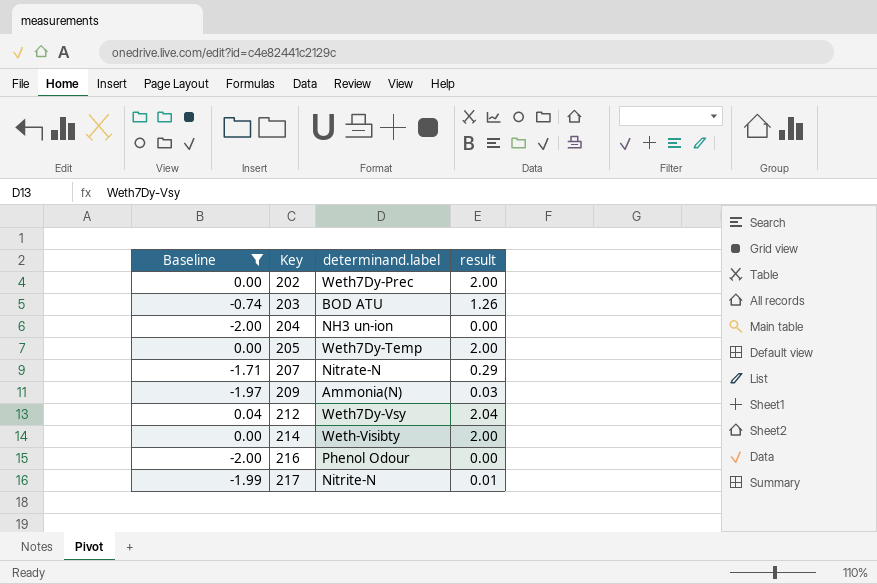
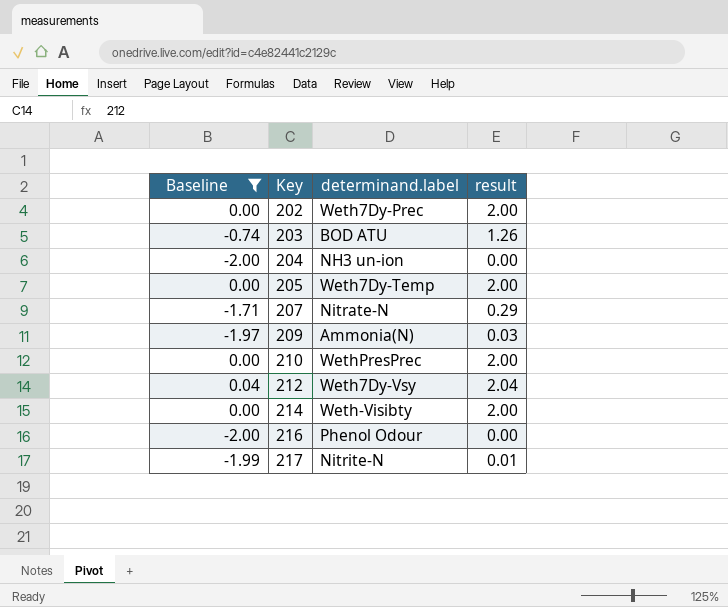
row 210: none -> 0.00 | WethPresPrec | 2.00

